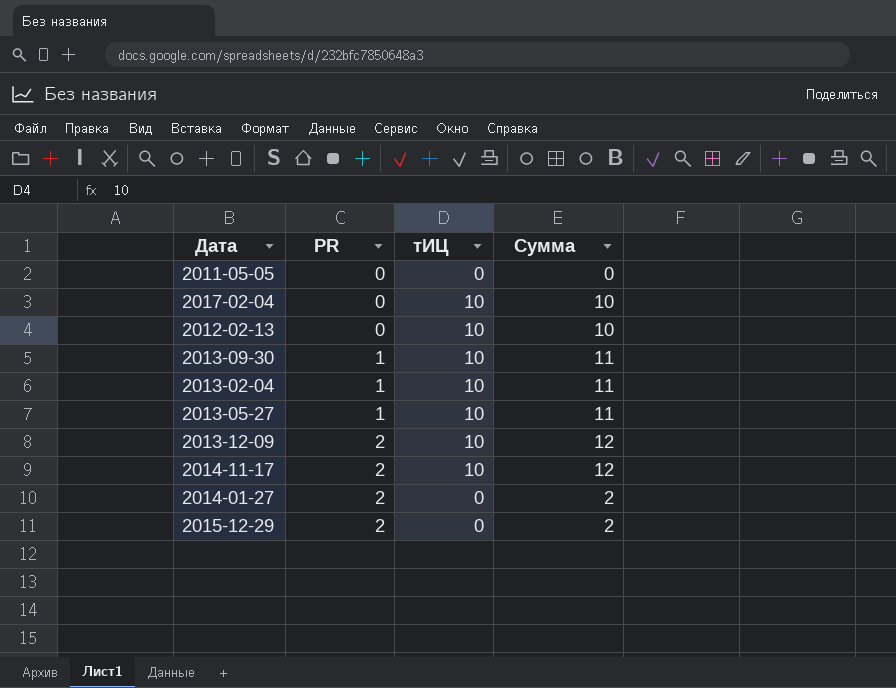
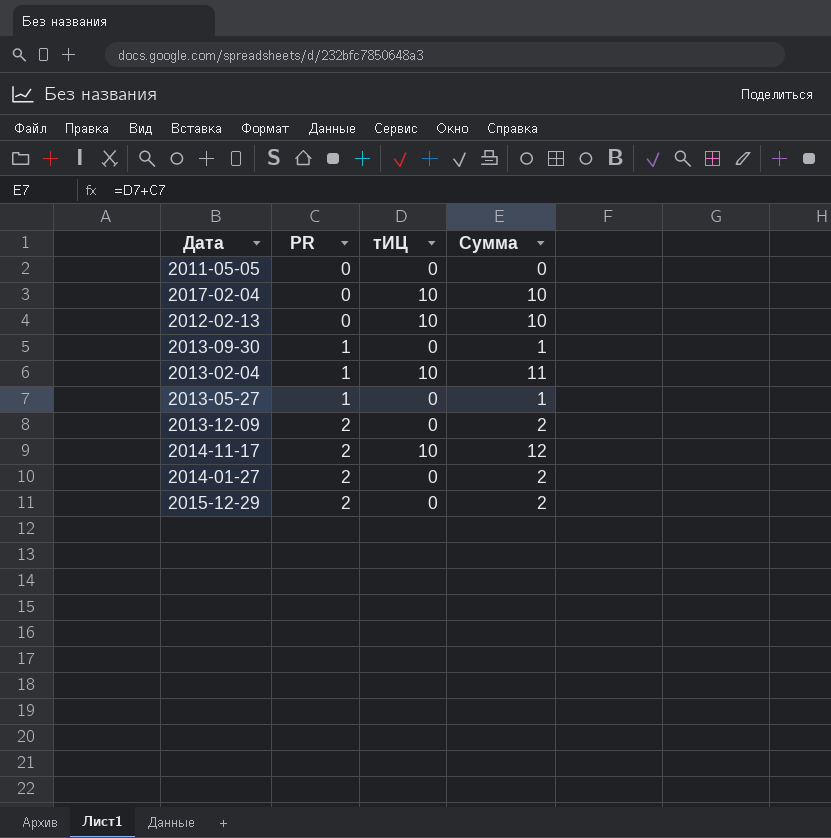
2013-09-30 | тИЦ: 10 -> 0
2013-09-30 | Сумма: 11 -> 1
2013-05-27 | тИЦ: 10 -> 0
2013-05-27 | Сумма: 11 -> 1
2013-12-09 | тИЦ: 10 -> 0
2013-12-09 | Сумма: 12 -> 2

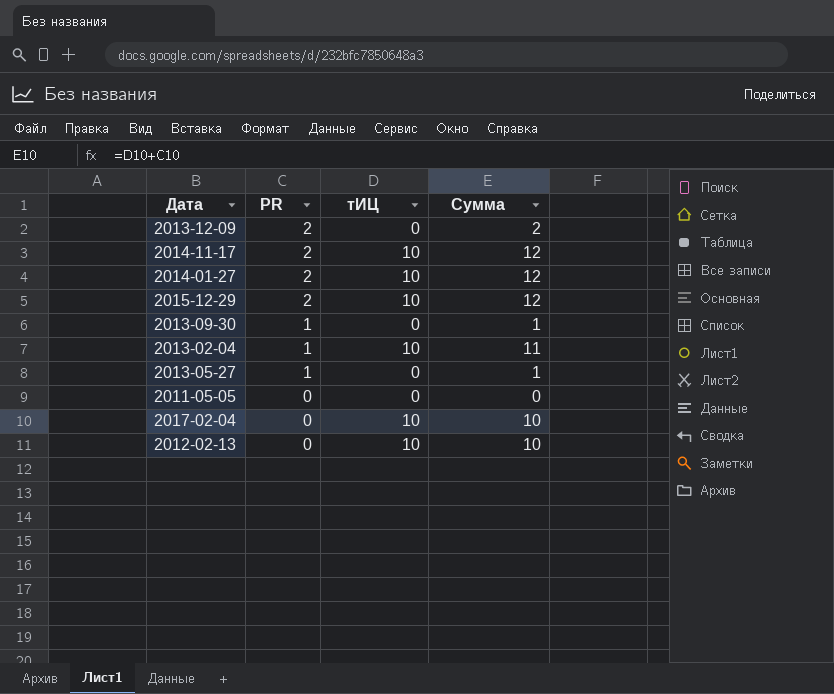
row order: PR ascending -> PR descending
2014-01-27 | тИЦ: 0 -> 10
2014-01-27 | Сумма: 2 -> 12
2015-12-29 | тИЦ: 0 -> 10
2015-12-29 | Сумма: 2 -> 12

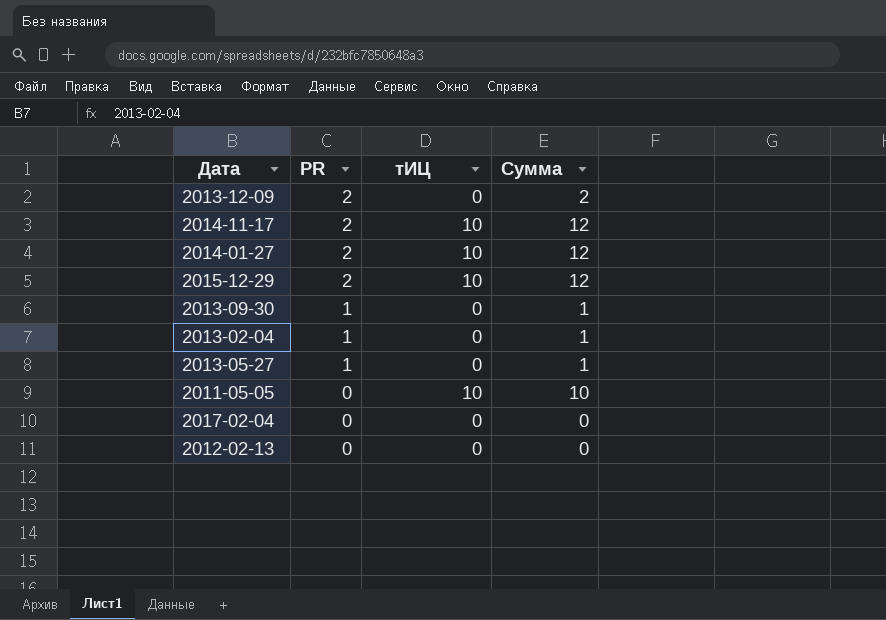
2013-02-04 | тИЦ: 10 -> 0
2013-02-04 | Сумма: 11 -> 1
2011-05-05 | тИЦ: 0 -> 10
2011-05-05 | Сумма: 0 -> 10
2017-02-04 | тИЦ: 10 -> 0
2017-02-04 | Сумма: 10 -> 0
2012-02-13 | тИЦ: 10 -> 0
2012-02-13 | Сумма: 10 -> 0

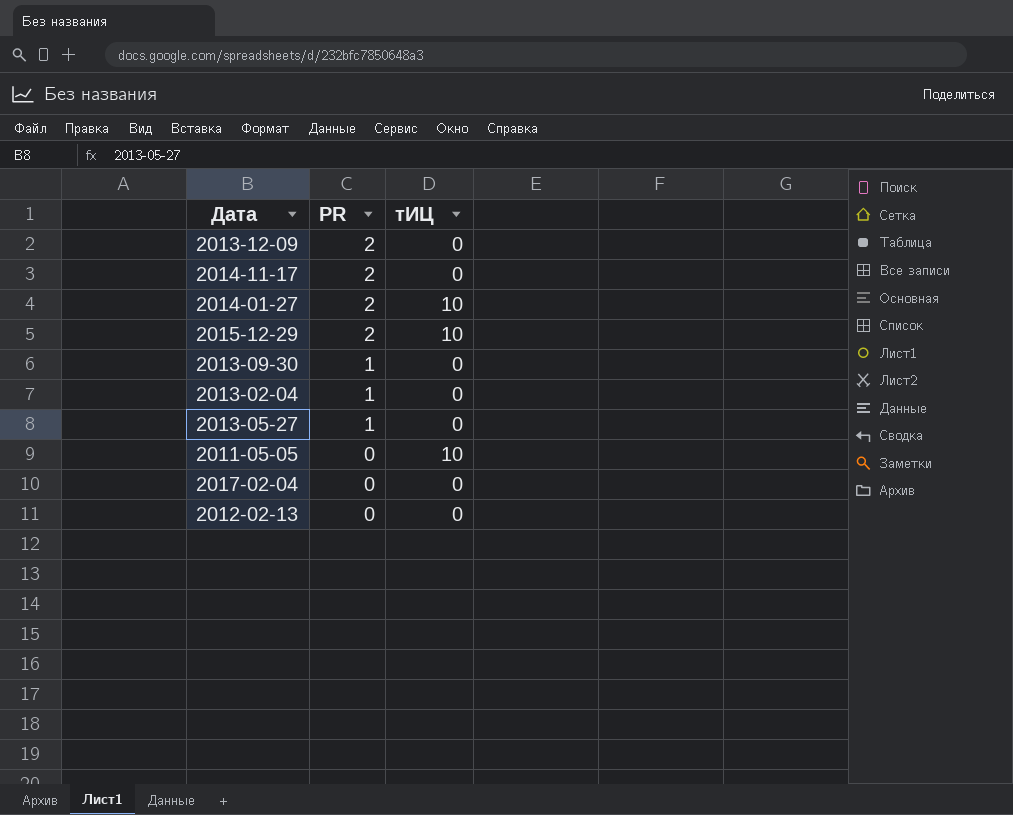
column Сумма | formula: [PR] + [тИЦ] -> none
2014-11-17 | тИЦ: 10 -> 0

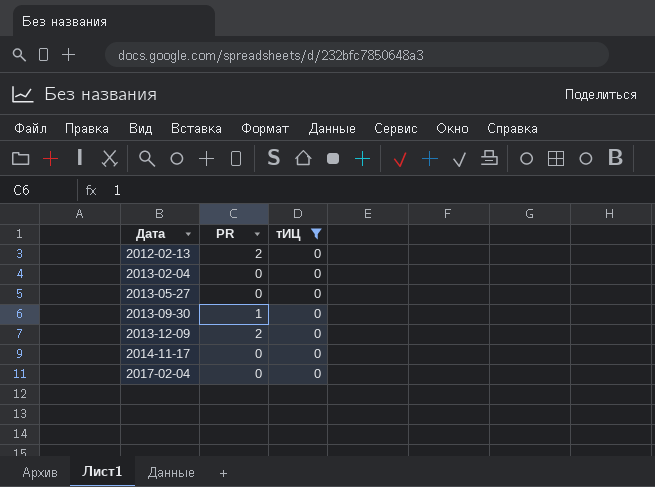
filter: none -> тИЦ = 0
row order: PR descending -> Дата ascending
2012-02-13 | PR: 0 -> 2
2013-02-04 | PR: 1 -> 0
2013-05-27 | PR: 1 -> 0
2014-11-17 | PR: 2 -> 0

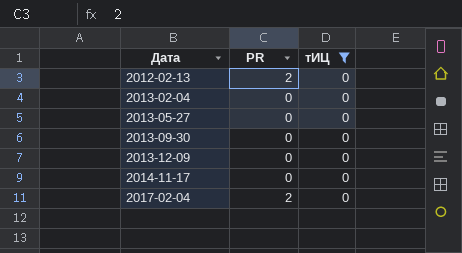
2013-09-30 | PR: 1 -> 0
2013-12-09 | PR: 2 -> 0
2017-02-04 | PR: 0 -> 2

